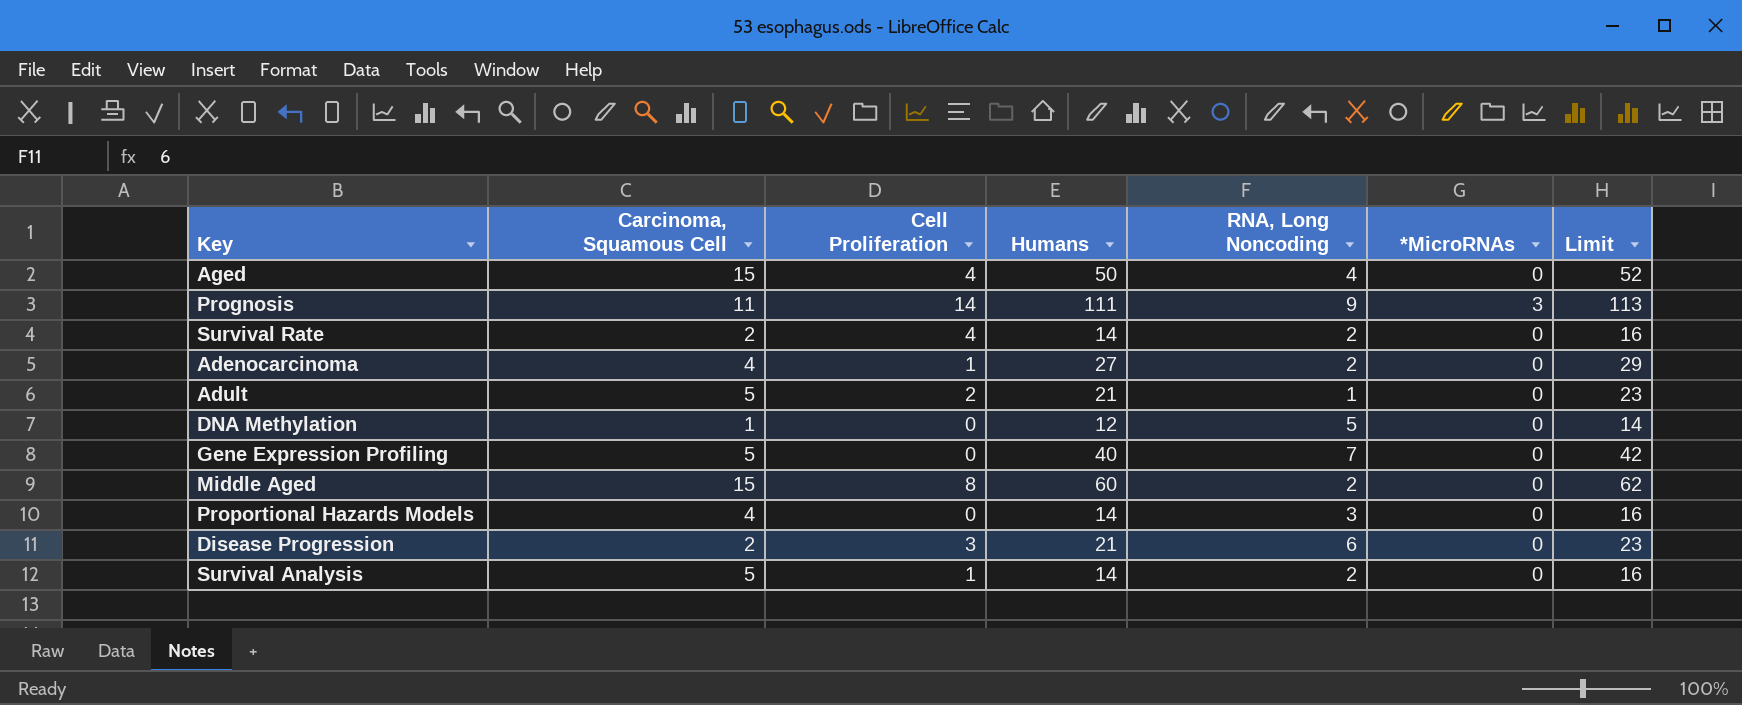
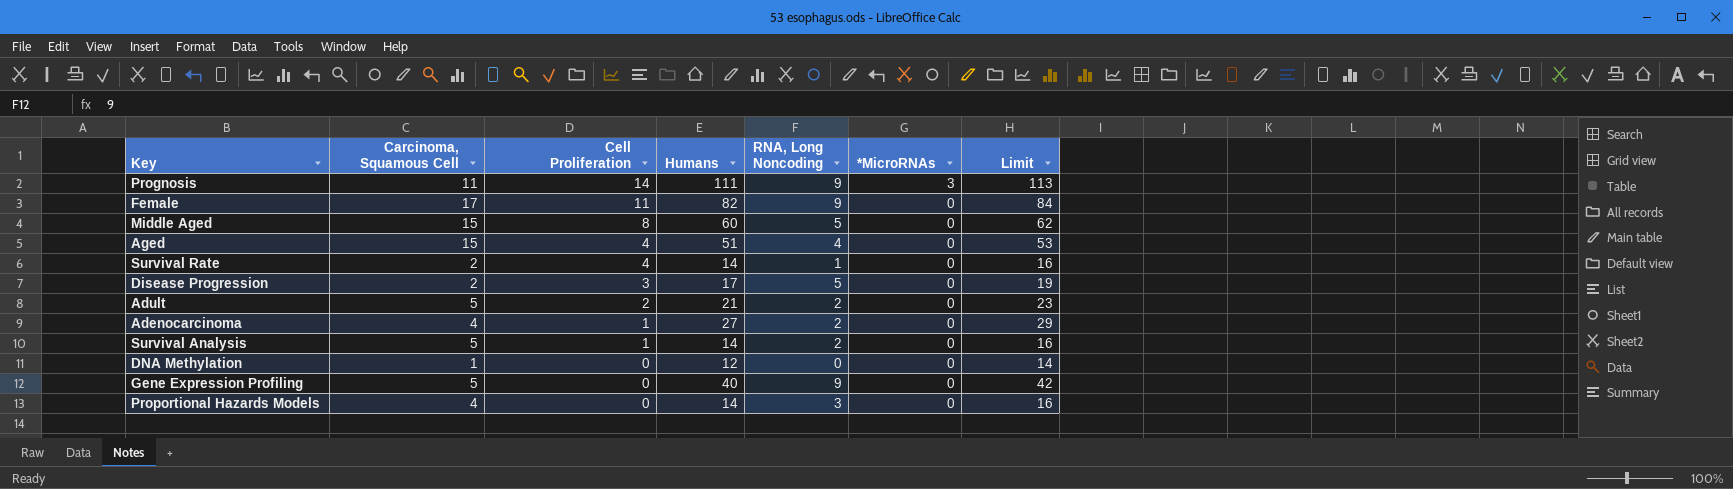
row order: none -> Cell Proliferation descending
row Female: none -> 17 | 11 | 82 | 9 | 0 | 84
Middle Aged | RNA, Long Noncoding: 2 -> 5
Aged | Humans: 50 -> 51
Aged | Limit: 52 -> 53
Survival Rate | RNA, Long Noncoding: 2 -> 1
Disease Progression | Humans: 21 -> 17
Disease Progression | RNA, Long Noncoding: 6 -> 5
Disease Progression | Limit: 23 -> 19
Adult | RNA, Long Noncoding: 1 -> 2
DNA Methylation | RNA, Long Noncoding: 5 -> 0
Gene Expression Profiling | RNA, Long Noncoding: 7 -> 9

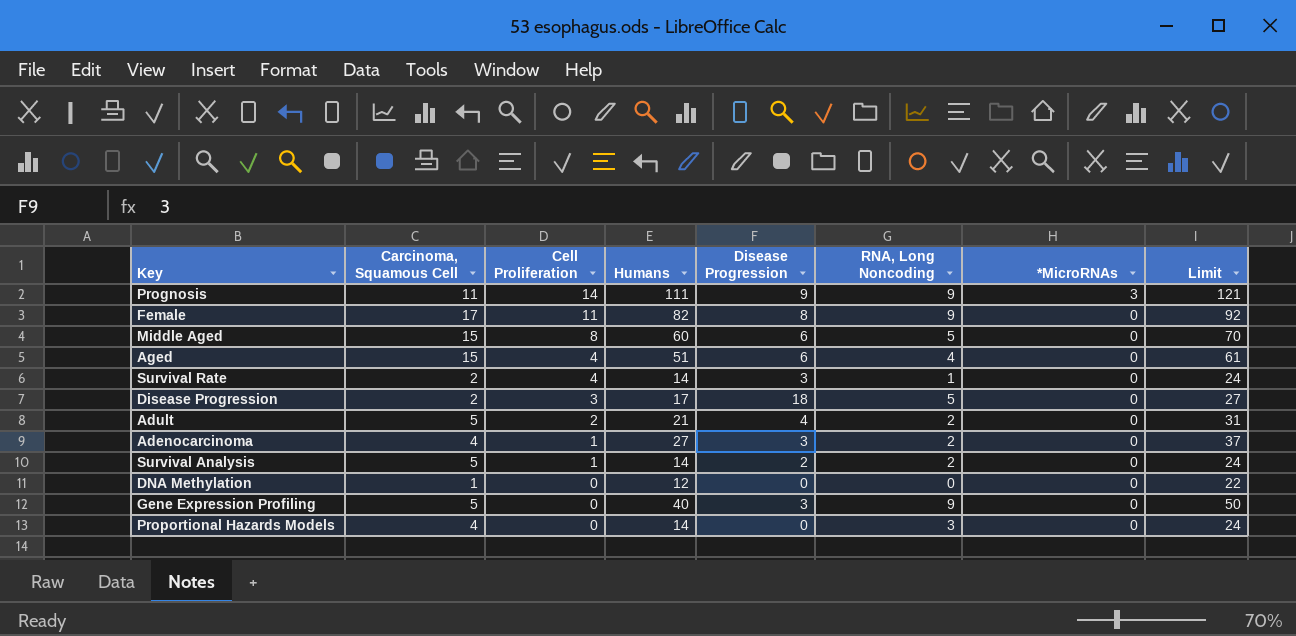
column Disease Progression | position: none -> 5
column Limit | formula: [Humans] + 2 -> [Humans] + 10

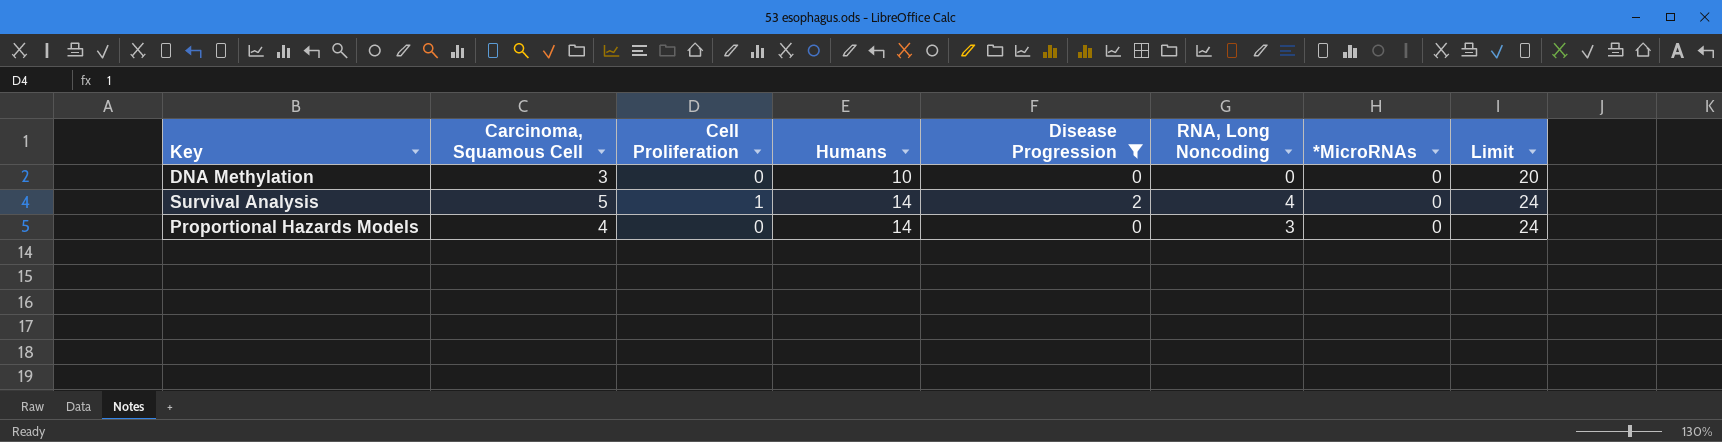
filter: none -> Disease Progression <= 2
row order: Cell Proliferation descending -> Humans ascending
DNA Methylation | Carcinoma, Squamous Cell: 1 -> 3
DNA Methylation | Humans: 12 -> 10
DNA Methylation | Limit: 22 -> 20
Survival Analysis | RNA, Long Noncoding: 2 -> 4

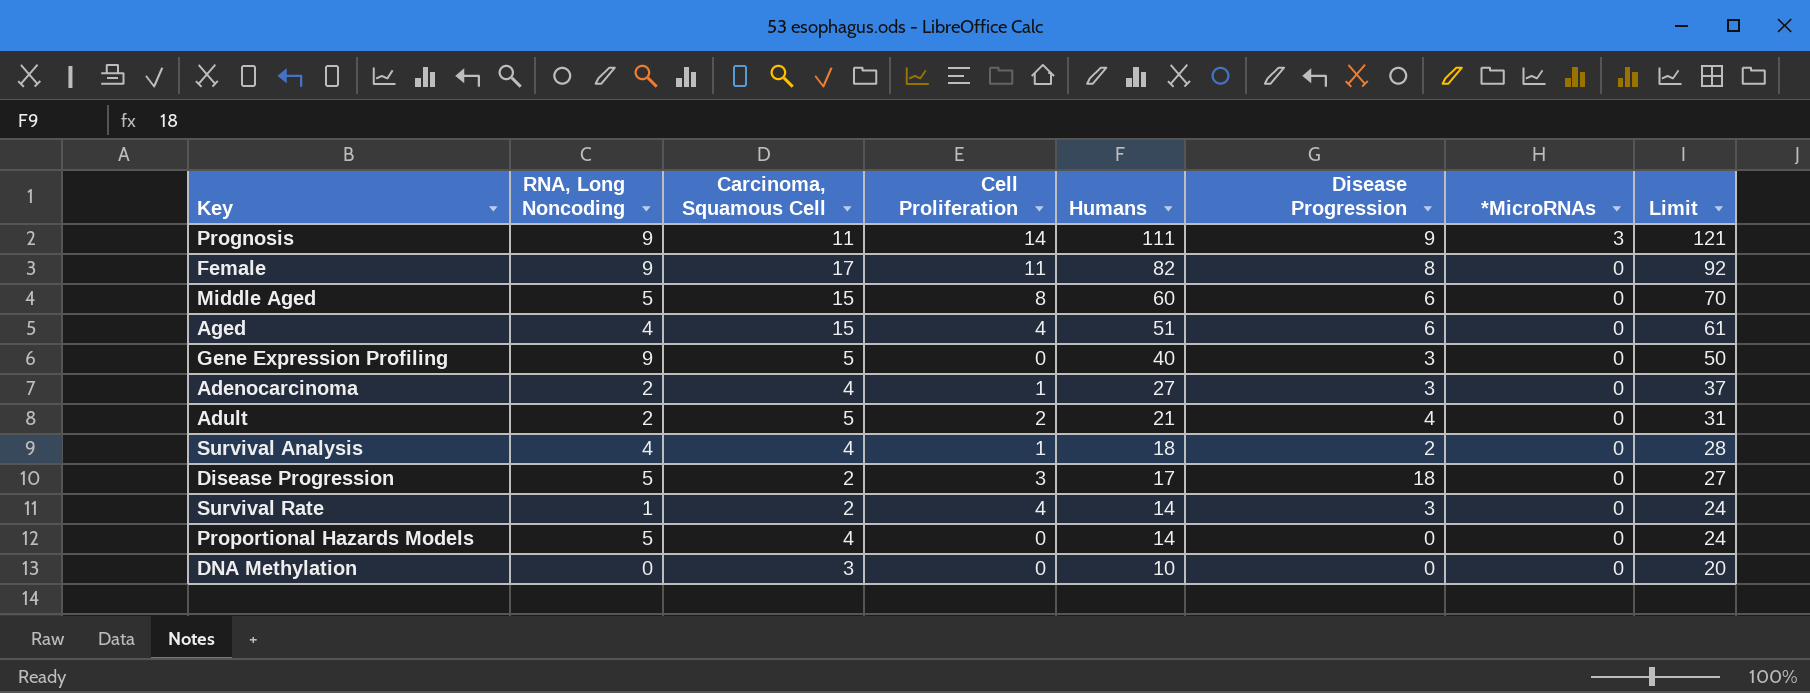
filter: Disease Progression <= 2 -> none
row order: Humans ascending -> Humans descending
column RNA, Long Noncoding | position: 6 -> 2
Survival Analysis | Carcinoma, Squamous Cell: 5 -> 4
Survival Analysis | Humans: 14 -> 18
Survival Analysis | Limit: 24 -> 28
Proportional Hazards Models | RNA, Long Noncoding: 3 -> 5

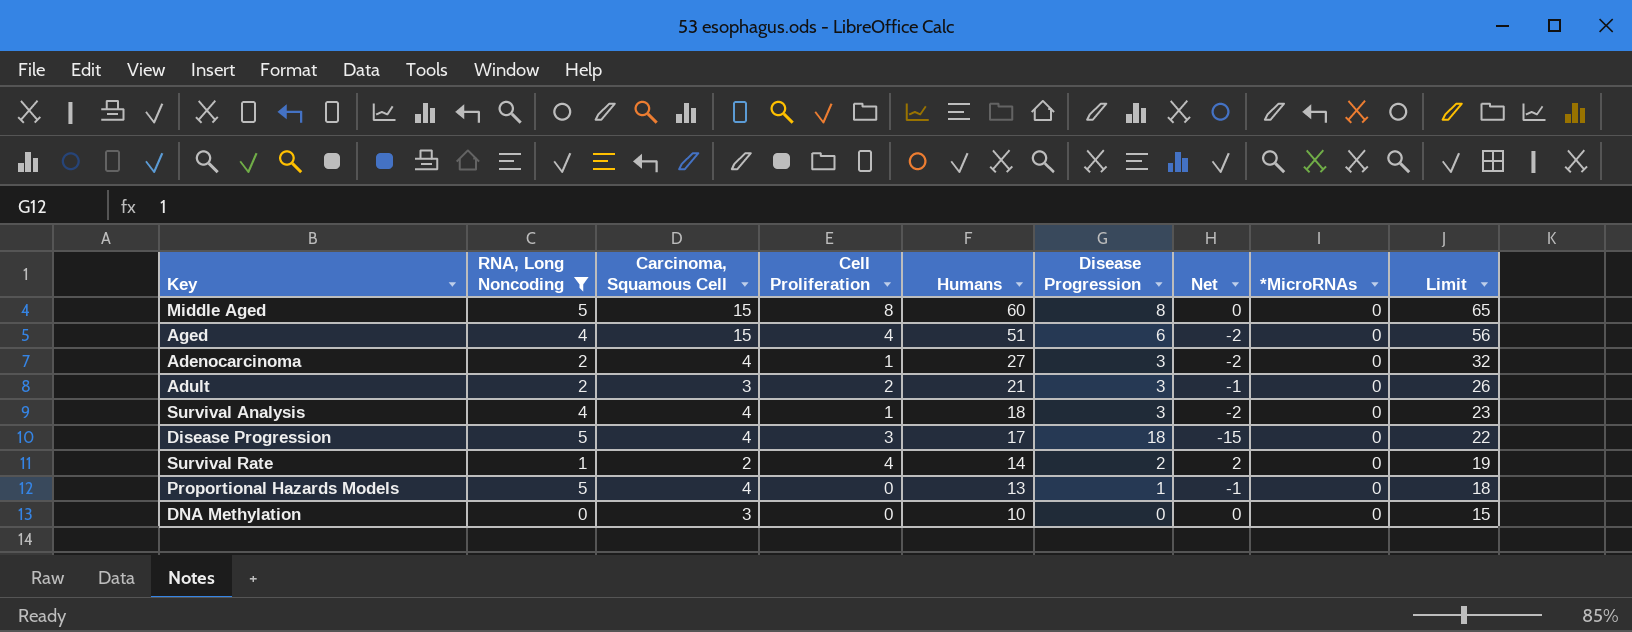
filter: none -> RNA, Long Noncoding != 9
column Net | formula: none -> [Cell Proliferation] - [Disease Progression]
column Limit | formula: [Humans] + 10 -> [Humans] + 5
Middle Aged | Disease Progression: 6 -> 8
Adult | Carcinoma, Squamous Cell: 5 -> 3
Adult | Disease Progression: 4 -> 3
Survival Analysis | Disease Progression: 2 -> 3
Disease Progression | Carcinoma, Squamous Cell: 2 -> 4
Survival Rate | Disease Progression: 3 -> 2
Proportional Hazards Models | Humans: 14 -> 13
Proportional Hazards Models | Disease Progression: 0 -> 1

